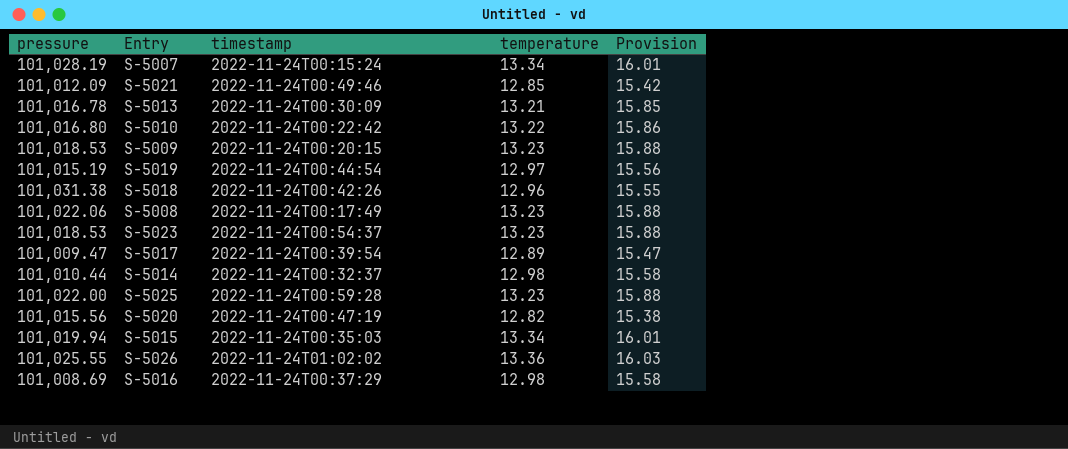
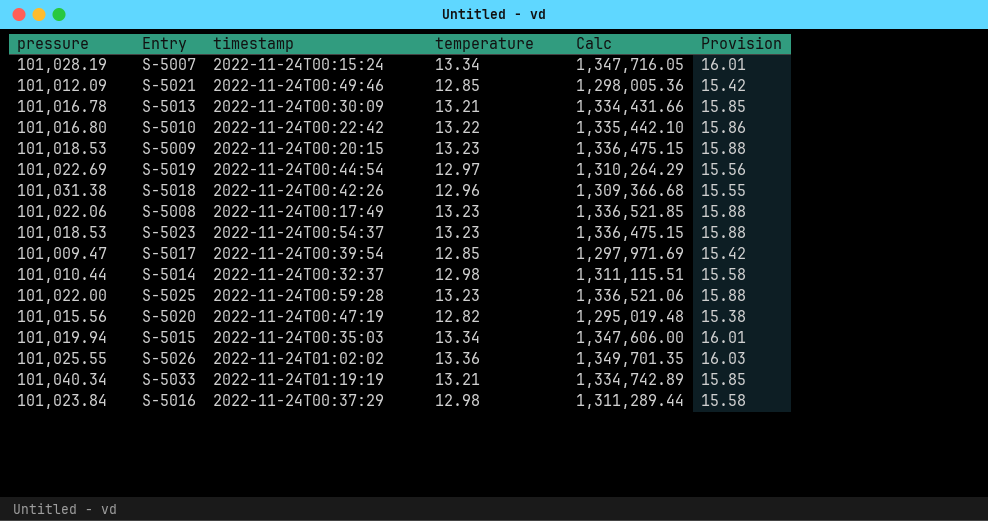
column Calc | formula: none -> [pressure] * [temperature]
S-5019 | pressure: 101,015.19 -> 101,022.69
S-5017 | temperature: 12.89 -> 12.85
S-5017 | Provision: 15.47 -> 15.42
row S-5033: none -> 101,040.34 | 2022-11-24T01:19:19 | 13.21 | 1,334,742.89 | 15.85
S-5016 | pressure: 101,008.69 -> 101,023.84

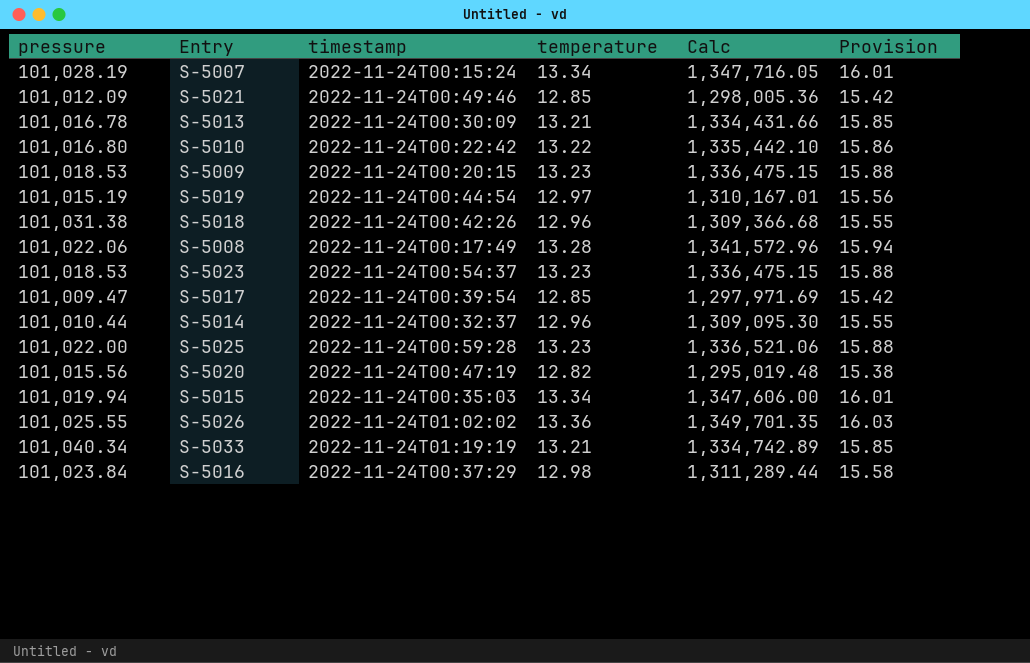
S-5019 | pressure: 101,022.69 -> 101,015.19
S-5019 | Calc: 1,310,264.29 -> 1,310,167.01
S-5008 | temperature: 13.23 -> 13.28
S-5008 | Calc: 1,336,521.85 -> 1,341,572.96
S-5008 | Provision: 15.88 -> 15.94
S-5014 | temperature: 12.98 -> 12.96
S-5014 | Calc: 1,311,115.51 -> 1,309,095.30
S-5014 | Provision: 15.58 -> 15.55

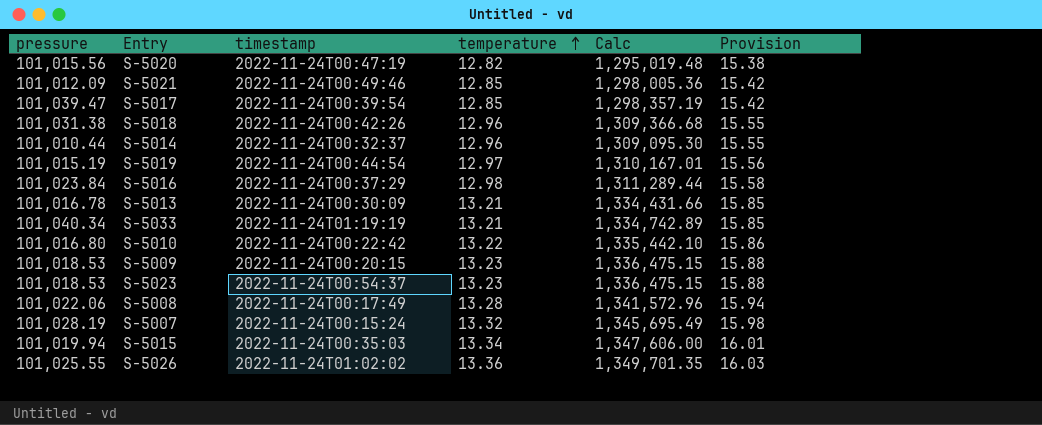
row order: none -> temperature ascending
row S-5025: 101,022.00 | 2022-11-24T00:59:28 | 13.23 | 1,336,521.06 | 15.88 -> none
S-5017 | pressure: 101,009.47 -> 101,039.47
S-5017 | Calc: 1,297,971.69 -> 1,298,357.19
S-5007 | temperature: 13.34 -> 13.32
S-5007 | Calc: 1,347,716.05 -> 1,345,695.49
S-5007 | Provision: 16.01 -> 15.98

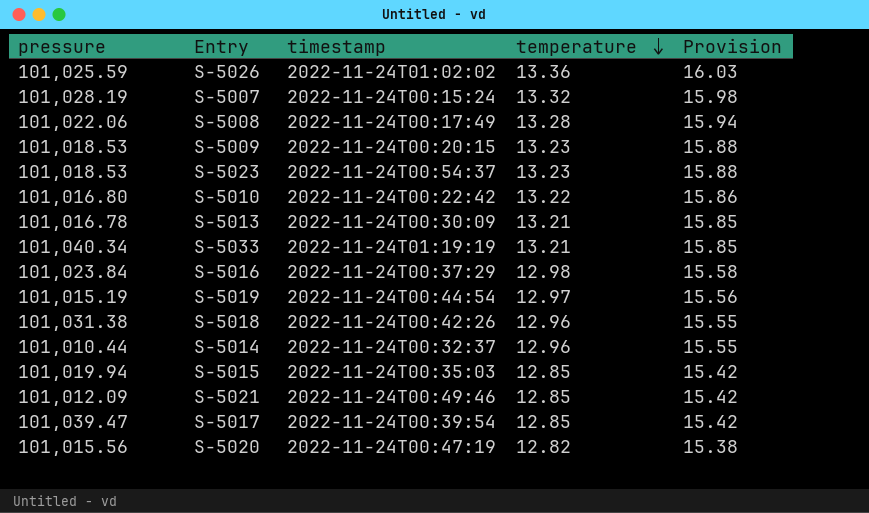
row order: temperature ascending -> temperature descending
column Calc | formula: [pressure] * [temperature] -> none
S-5026 | pressure: 101,025.55 -> 101,025.59
S-5015 | temperature: 13.34 -> 12.85
S-5015 | Provision: 16.01 -> 15.42

